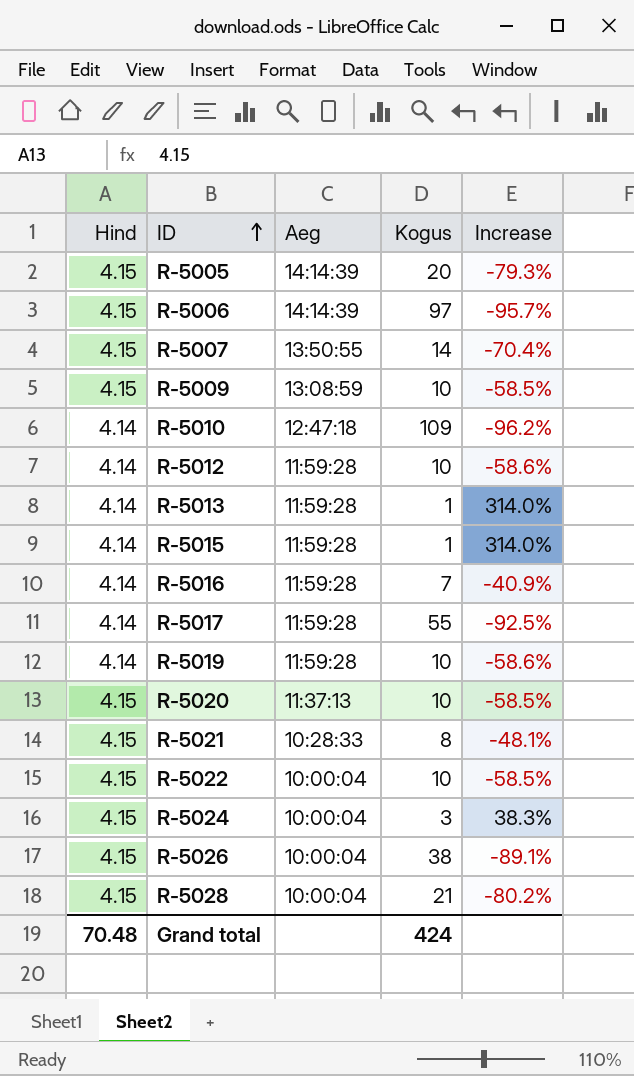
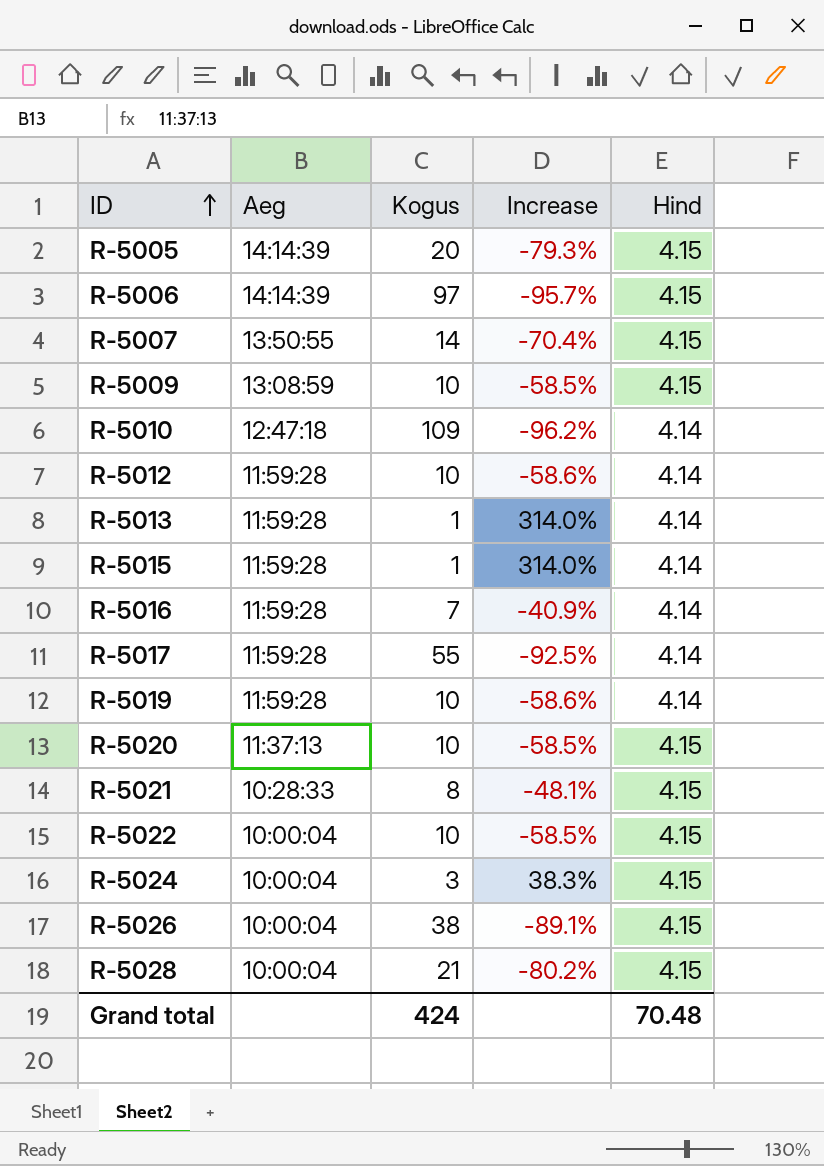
column Hind | position: 1 -> 5

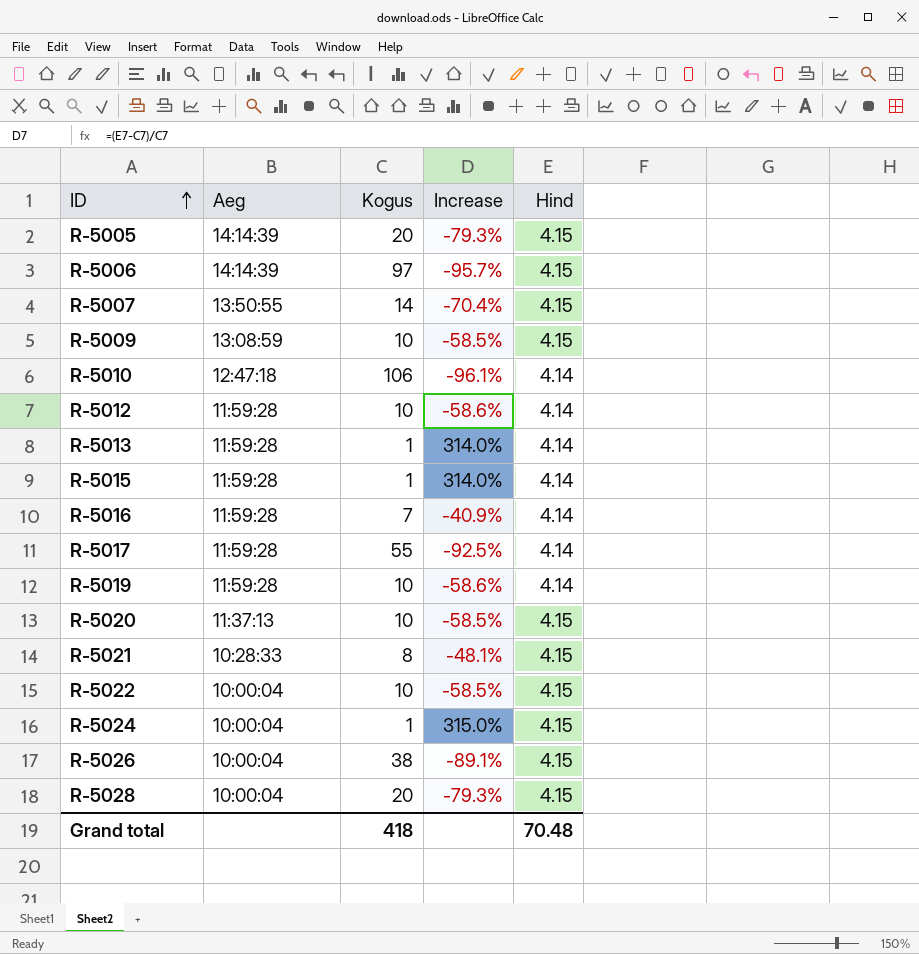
R-5010 | Kogus: 109 -> 106
R-5010 | Increase: -96.2% -> -96.1%
R-5024 | Kogus: 3 -> 1
R-5024 | Increase: 38.3% -> 315.0%
R-5028 | Kogus: 21 -> 20
R-5028 | Increase: -80.2% -> -79.3%
Grand total | Kogus: 424 -> 418

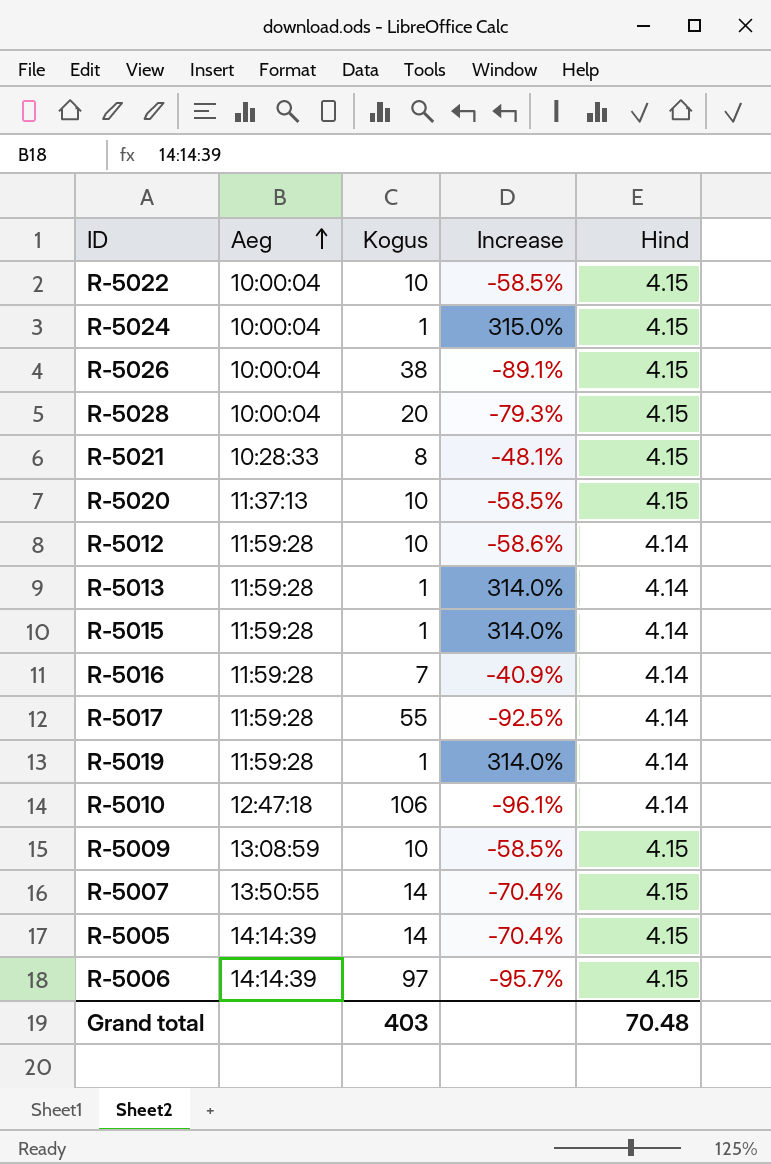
row order: ID ascending -> Aeg ascending
R-5019 | Kogus: 10 -> 1
R-5019 | Increase: -58.6% -> 314.0%
R-5005 | Kogus: 20 -> 14
R-5005 | Increase: -79.3% -> -70.4%
Grand total | Kogus: 418 -> 403

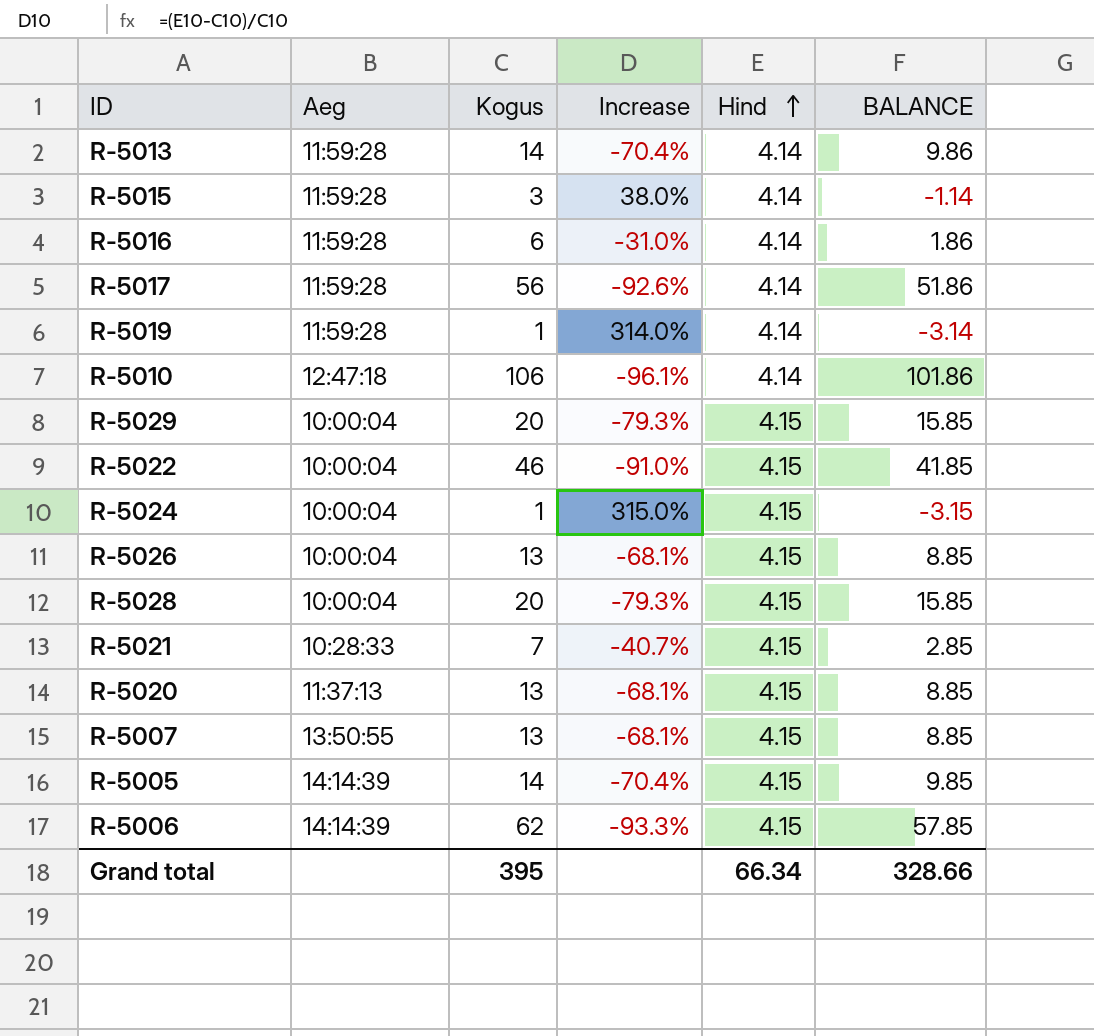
row order: Aeg ascending -> Hind ascending
column BALANCE | formula: none -> [Kogus] - [Hind]
row R-5012: 11:59:28 | 10 | -58.6% | 4.14 -> none
row R-5009: 13:08:59 | 10 | -58.5% | 4.15 -> none
R-5013 | Kogus: 1 -> 14
R-5013 | Increase: 314.0% -> -70.4%
R-5015 | Kogus: 1 -> 3
R-5015 | Increase: 314.0% -> 38.0%
R-5016 | Kogus: 7 -> 6
R-5016 | Increase: -40.9% -> -31.0%
R-5017 | Kogus: 55 -> 56
R-5017 | Increase: -92.5% -> -92.6%
row R-5029: none -> 10:00:04 | 20 | -79.3% | 4.15 | 15.85
R-5022 | Kogus: 10 -> 46
R-5022 | Increase: -58.5% -> -91.0%
R-5026 | Kogus: 38 -> 13
R-5026 | Increase: -89.1% -> -68.1%
R-5021 | Kogus: 8 -> 7
R-5021 | Increase: -48.1% -> -40.7%
R-5020 | Kogus: 10 -> 13
R-5020 | Increase: -58.5% -> -68.1%
R-5007 | Kogus: 14 -> 13
R-5007 | Increase: -70.4% -> -68.1%
R-5006 | Kogus: 97 -> 62
R-5006 | Increase: -95.7% -> -93.3%
Grand total | Kogus: 403 -> 395
Grand total | Hind: 70.48 -> 66.34

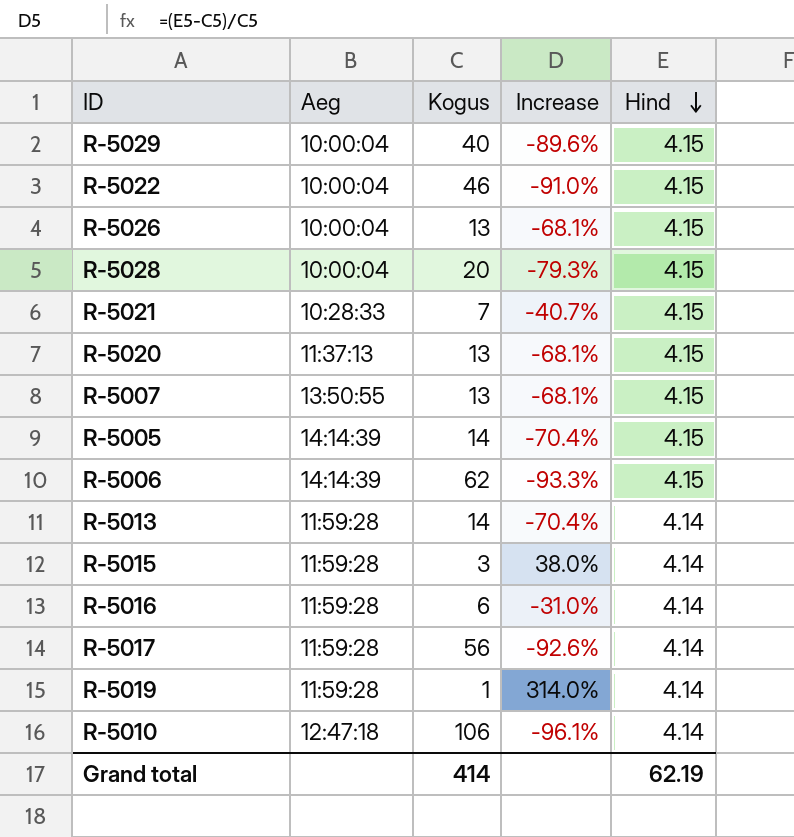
row order: Hind ascending -> Hind descending
column BALANCE | formula: [Kogus] - [Hind] -> none
row R-5024: 10:00:04 | 1 | 315.0% | 4.15 | -3.15 -> none
R-5029 | Kogus: 20 -> 40
R-5029 | Increase: -79.3% -> -89.6%
Grand total | Kogus: 395 -> 414
Grand total | Hind: 66.34 -> 62.19

